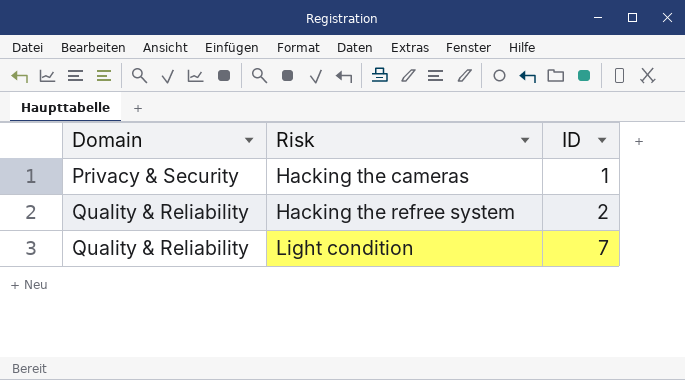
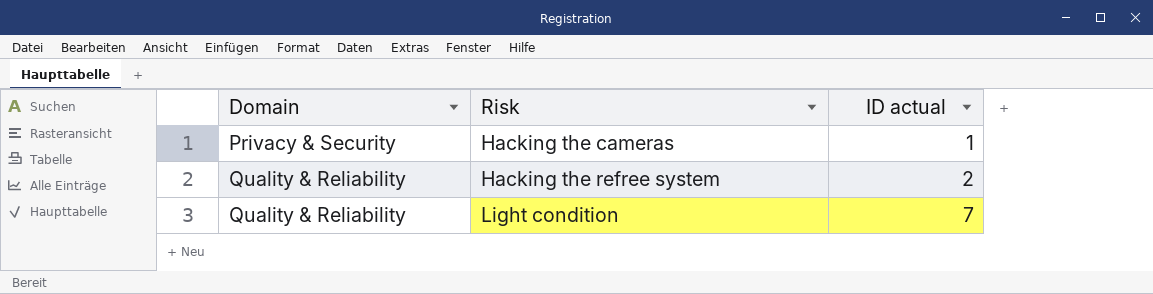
column name: ID -> ID actual

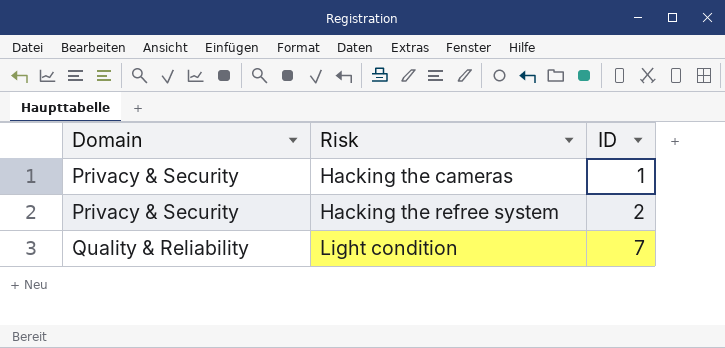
column name: ID actual -> ID
Hacking the refree system | Domain: Quality & Reliability -> Privacy & Security

